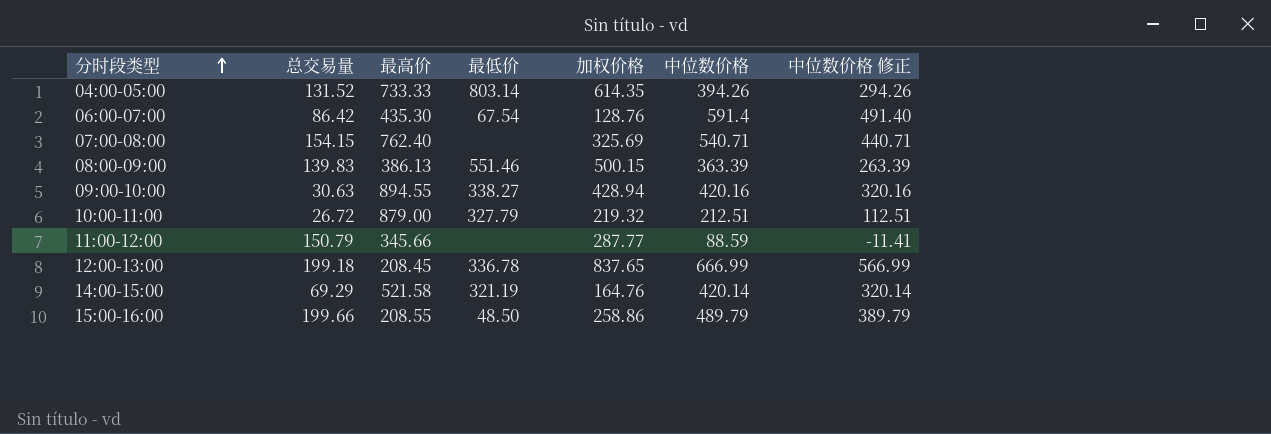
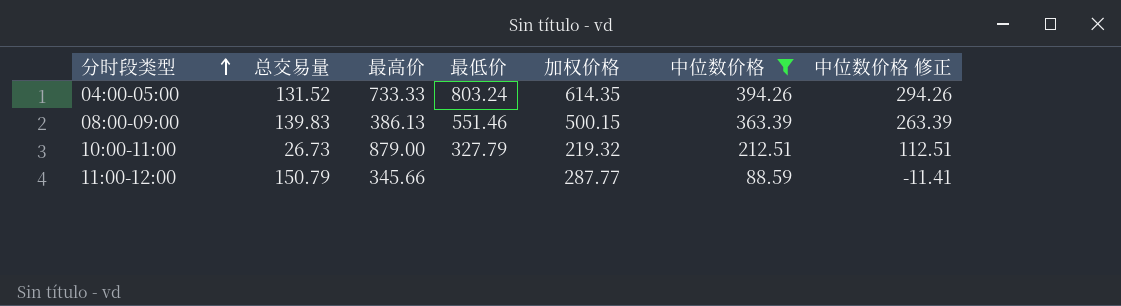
filter: none -> 中位数价格 <= 394.26
04:00-05:00 | 最低价: 803.14 -> 803.24
10:00-11:00 | 总交易量: 26.72 -> 26.73

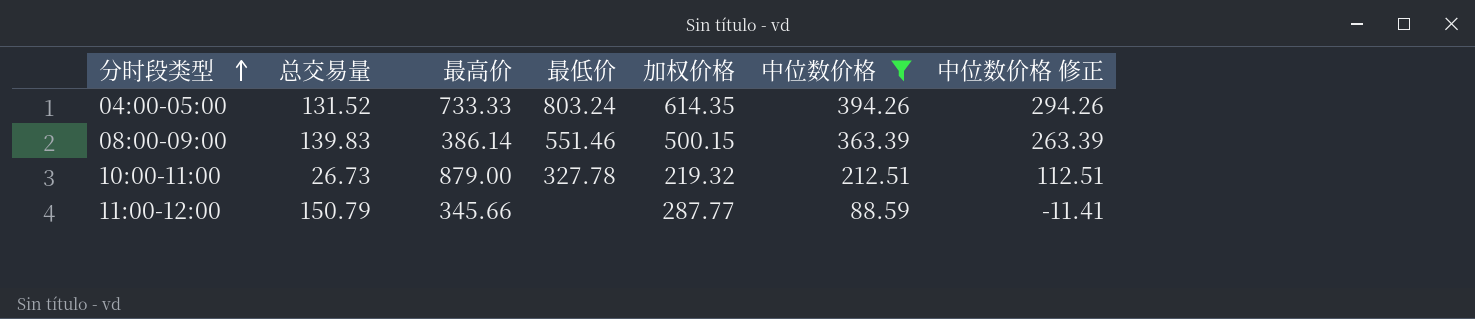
08:00-09:00 | 最高价: 386.13 -> 386.14
10:00-11:00 | 最低价: 327.79 -> 327.78

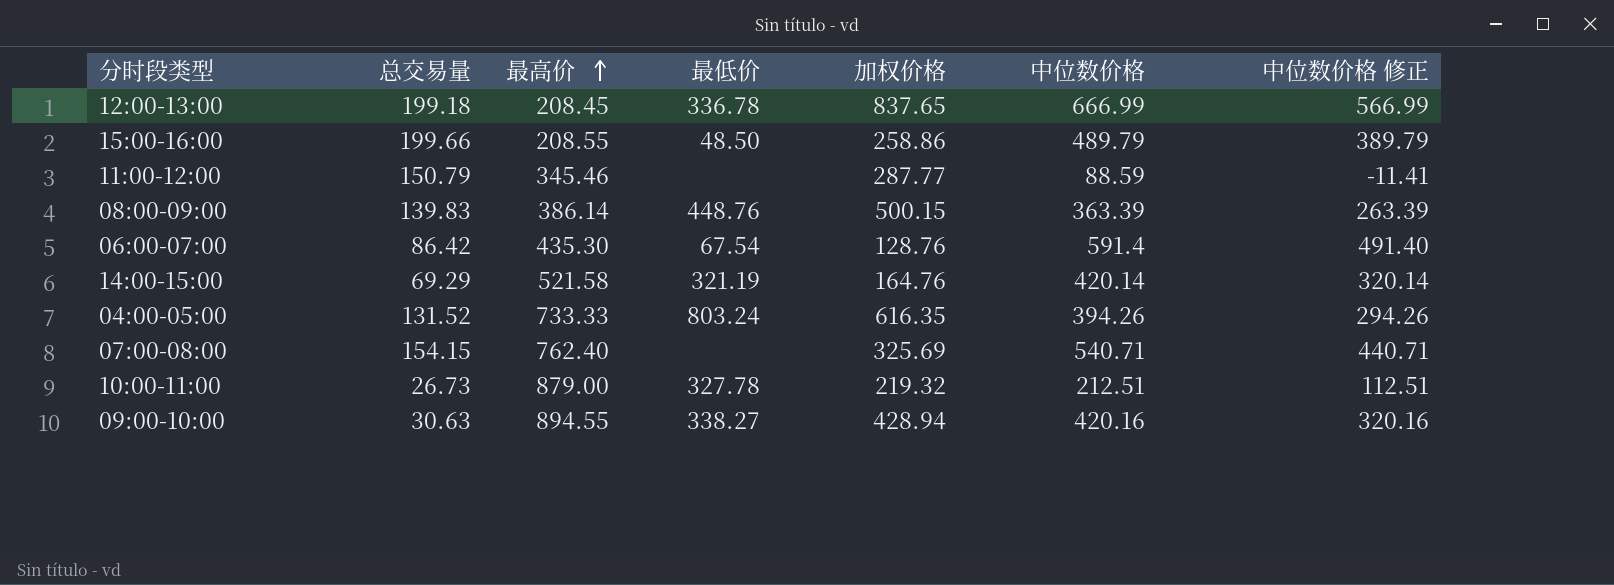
filter: 中位数价格 <= 394.26 -> none
row order: 分时段类型 ascending -> 最高价 ascending
11:00-12:00 | 最高价: 345.66 -> 345.46
08:00-09:00 | 最低价: 551.46 -> 448.76
04:00-05:00 | 加权价格: 614.35 -> 616.35

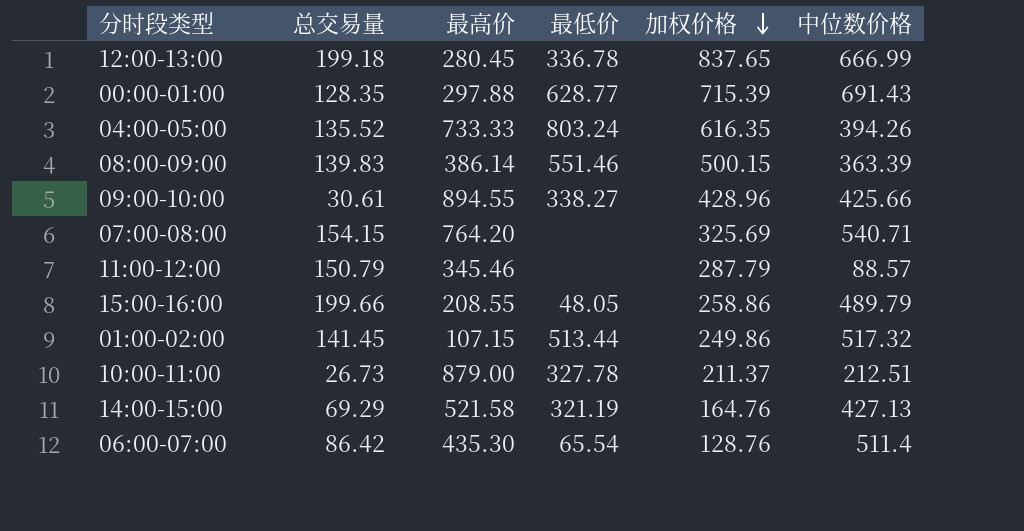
row order: 最高价 ascending -> 加权价格 descending
column 中位数价格 修正 | formula: [中位数价格] - 100 -> none
12:00-13:00 | 最高价: 208.45 -> 280.45
row 00:00-01:00: none -> 128.35 | 297.88 | 628.77 | 715.39 | 691.43
04:00-05:00 | 总交易量: 131.52 -> 135.52
08:00-09:00 | 最低价: 448.76 -> 551.46
09:00-10:00 | 总交易量: 30.63 -> 30.61
09:00-10:00 | 加权价格: 428.94 -> 428.96
09:00-10:00 | 中位数价格: 420.16 -> 425.66
07:00-08:00 | 最高价: 762.40 -> 764.20
11:00-12:00 | 加权价格: 287.77 -> 287.79
11:00-12:00 | 中位数价格: 88.59 -> 88.57
15:00-16:00 | 最低价: 48.50 -> 48.05
row 01:00-02:00: none -> 141.45 | 107.15 | 513.44 | 249.86 | 517.32
10:00-11:00 | 加权价格: 219.32 -> 211.37
14:00-15:00 | 中位数价格: 420.14 -> 427.13
06:00-07:00 | 最低价: 67.54 -> 65.54
06:00-07:00 | 中位数价格: 591.4 -> 511.4

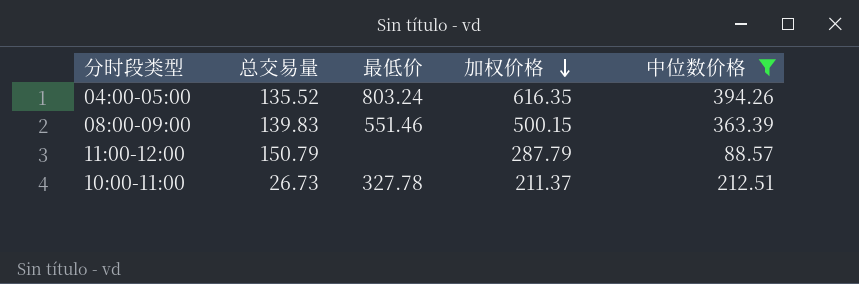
filter: none -> 中位数价格 <= 394.26
column 最高价 | position: 3 -> none

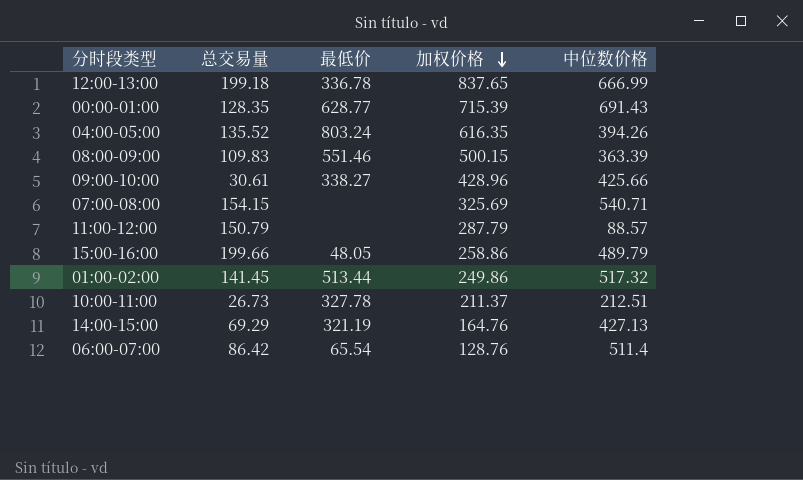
filter: 中位数价格 <= 394.26 -> none
08:00-09:00 | 总交易量: 139.83 -> 109.83

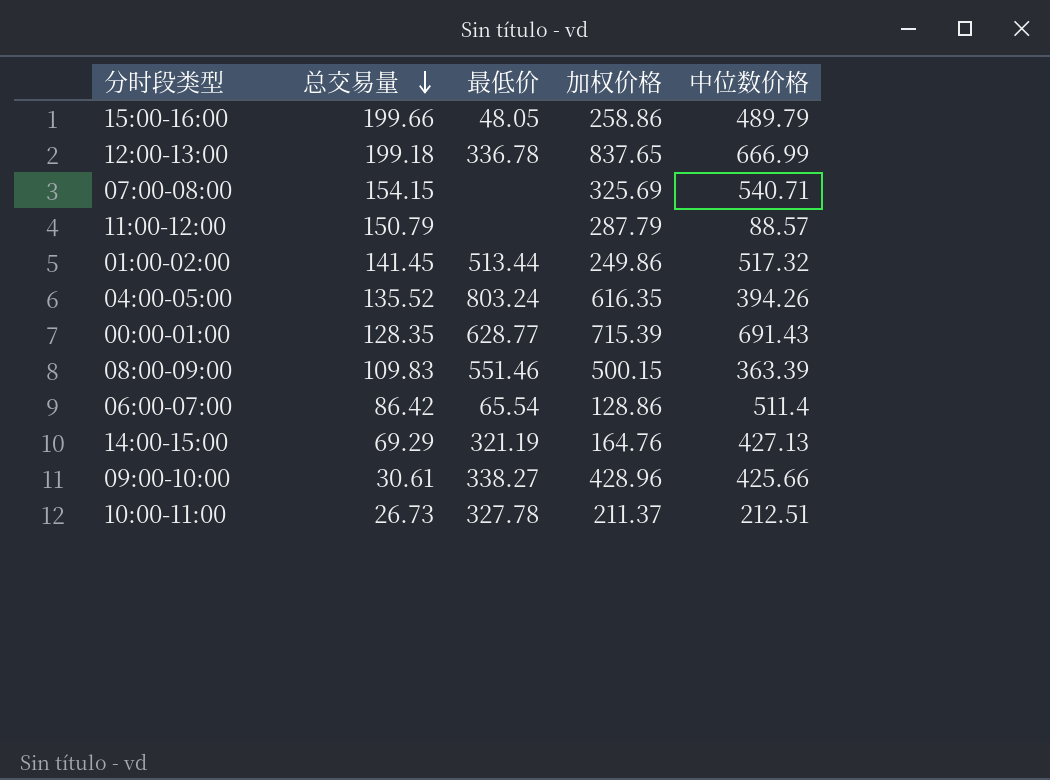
row order: 加权价格 descending -> 总交易量 descending
06:00-07:00 | 加权价格: 128.76 -> 128.86

